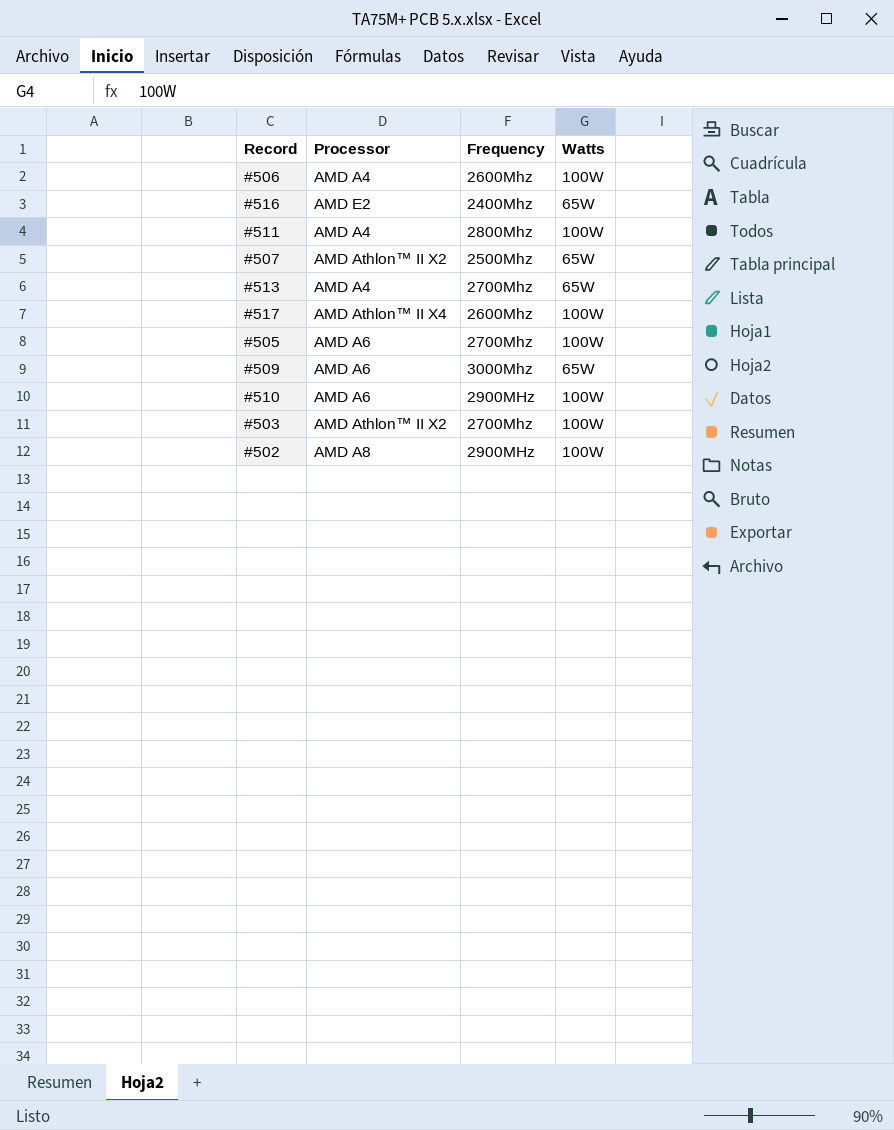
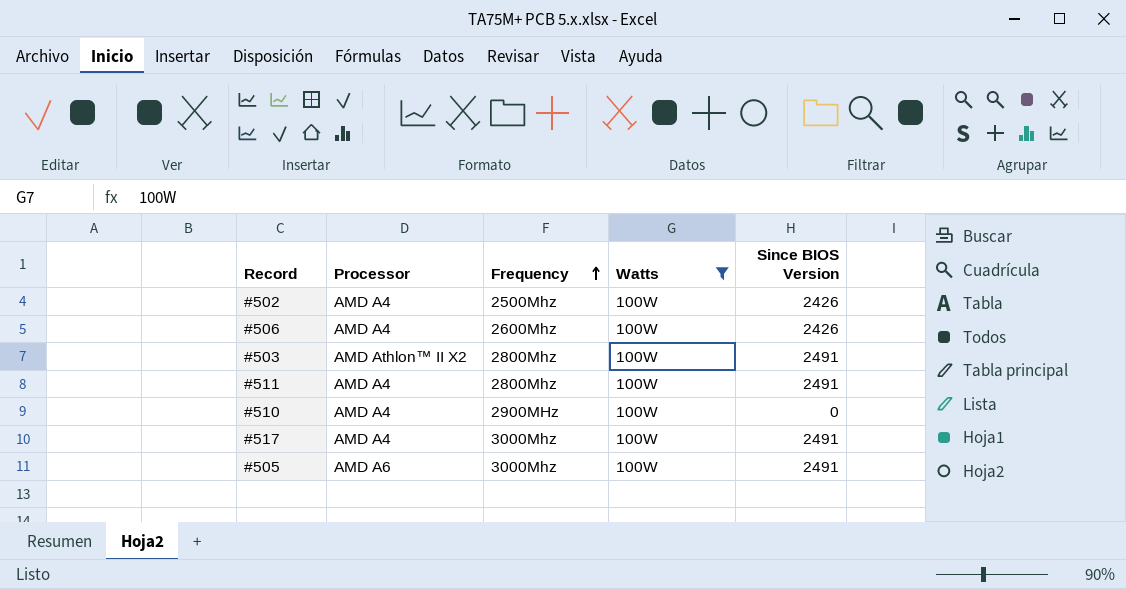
filter: none -> Watts = 100W
row order: none -> Frequency ascending
column Since BIOS Version | position: none -> 5
#502 | Processor: AMD A8 -> AMD A4
#502 | Frequency: 2900MHz -> 2500Mhz
#503 | Frequency: 2700Mhz -> 2800Mhz
#510 | Processor: AMD A6 -> AMD A4
#517 | Processor: AMD Athlon™ II X4 -> AMD A4
#517 | Frequency: 2600Mhz -> 3000Mhz
#505 | Frequency: 2700Mhz -> 3000Mhz

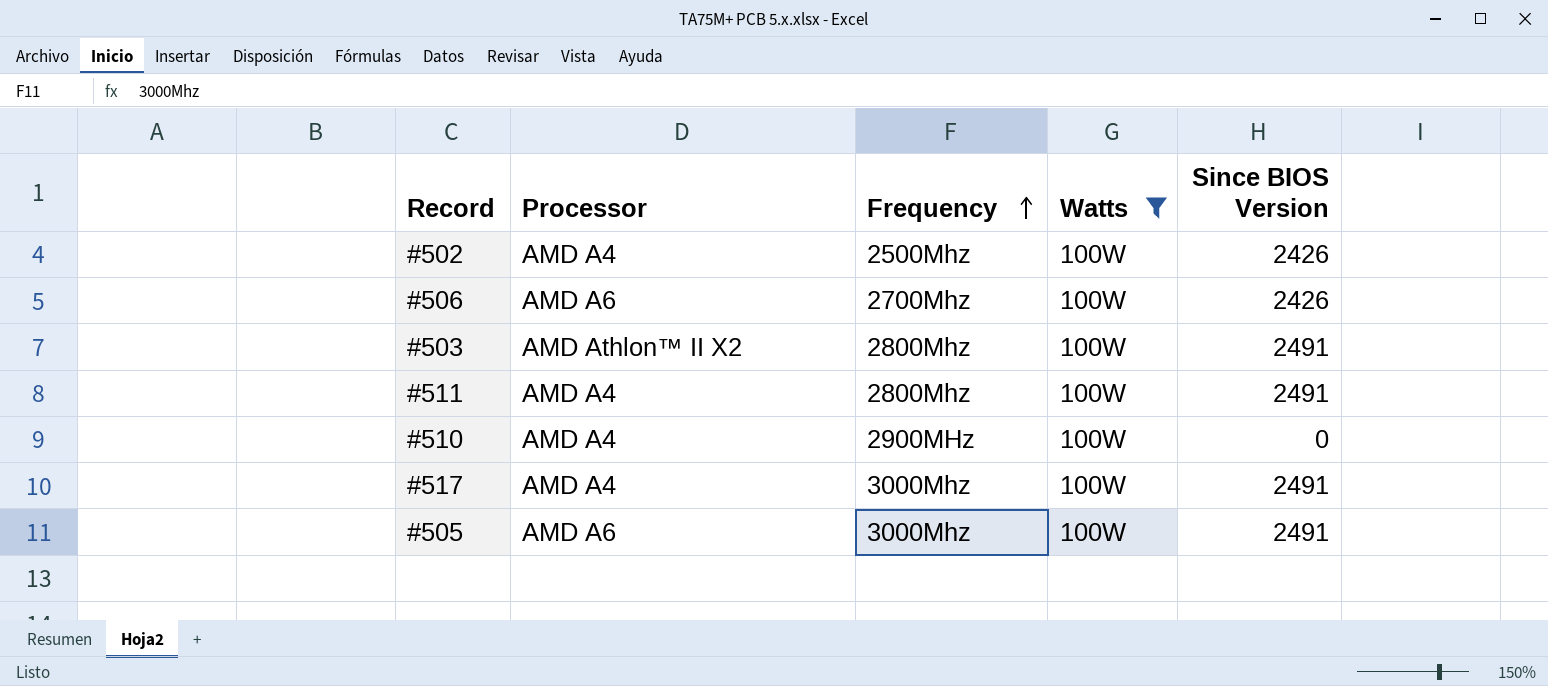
#506 | Processor: AMD A4 -> AMD A6
#506 | Frequency: 2600Mhz -> 2700Mhz

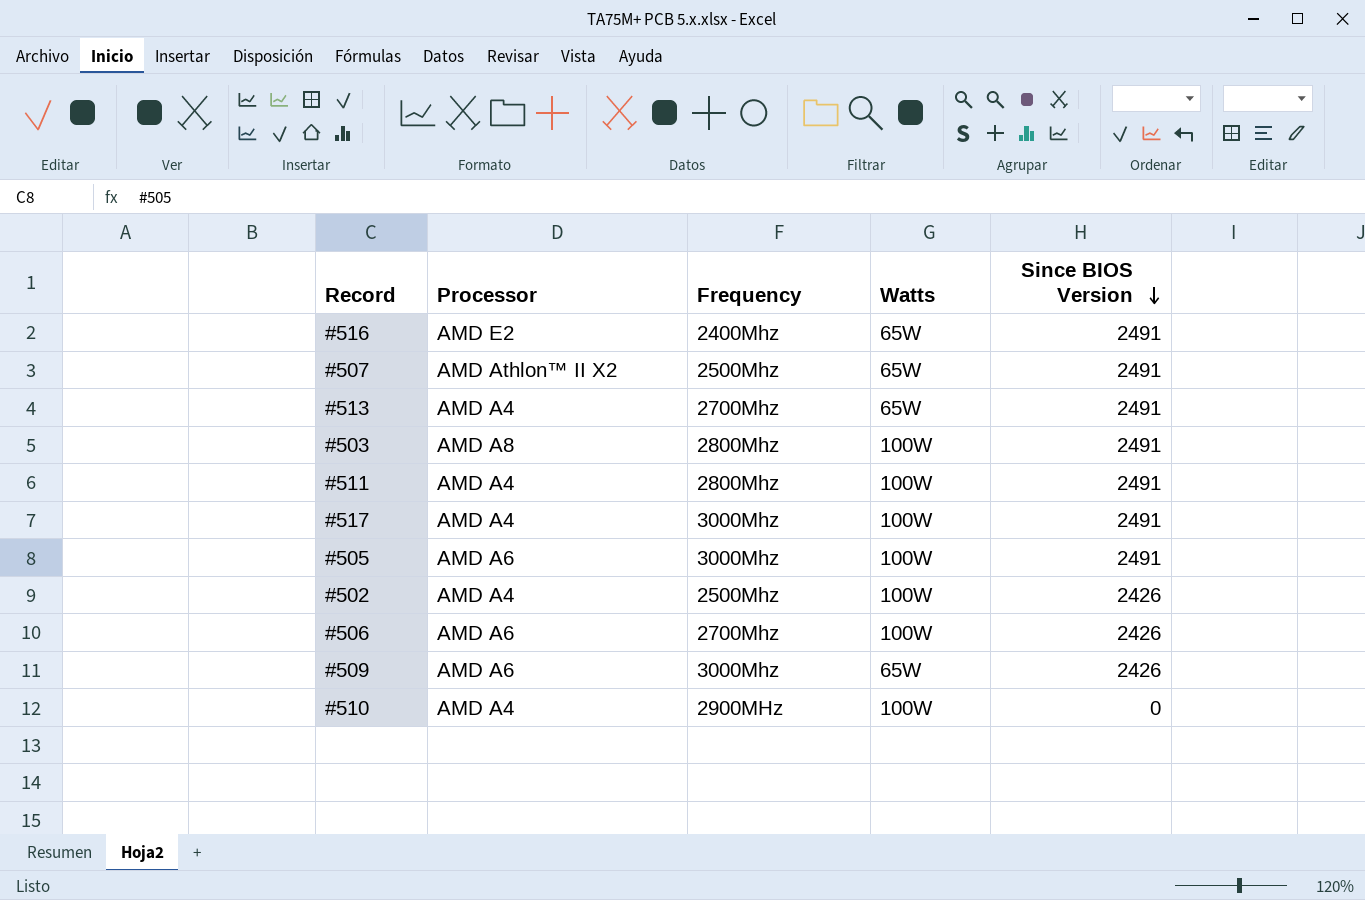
filter: Watts = 100W -> none
row order: Frequency ascending -> Since BIOS Version descending
#503 | Processor: AMD Athlon™ II X2 -> AMD A8

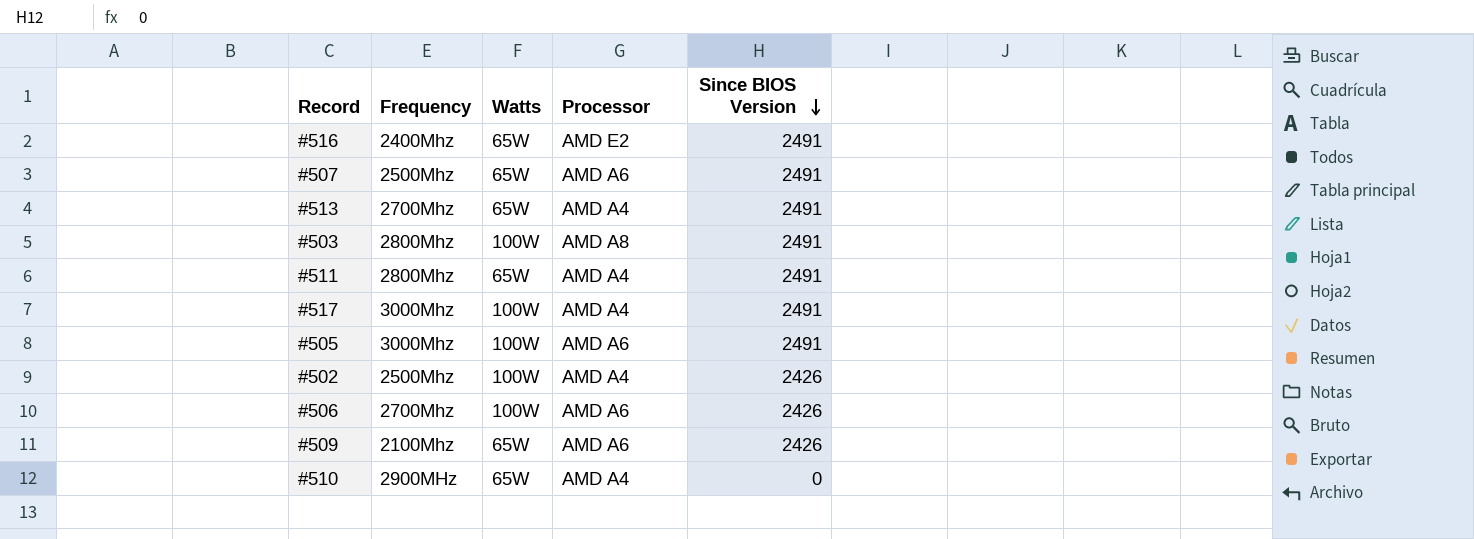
column Processor | position: 2 -> 4
#507 | Processor: AMD Athlon™ II X2 -> AMD A6
#511 | Watts: 100W -> 65W
#509 | Frequency: 3000Mhz -> 2100Mhz
#510 | Watts: 100W -> 65W

